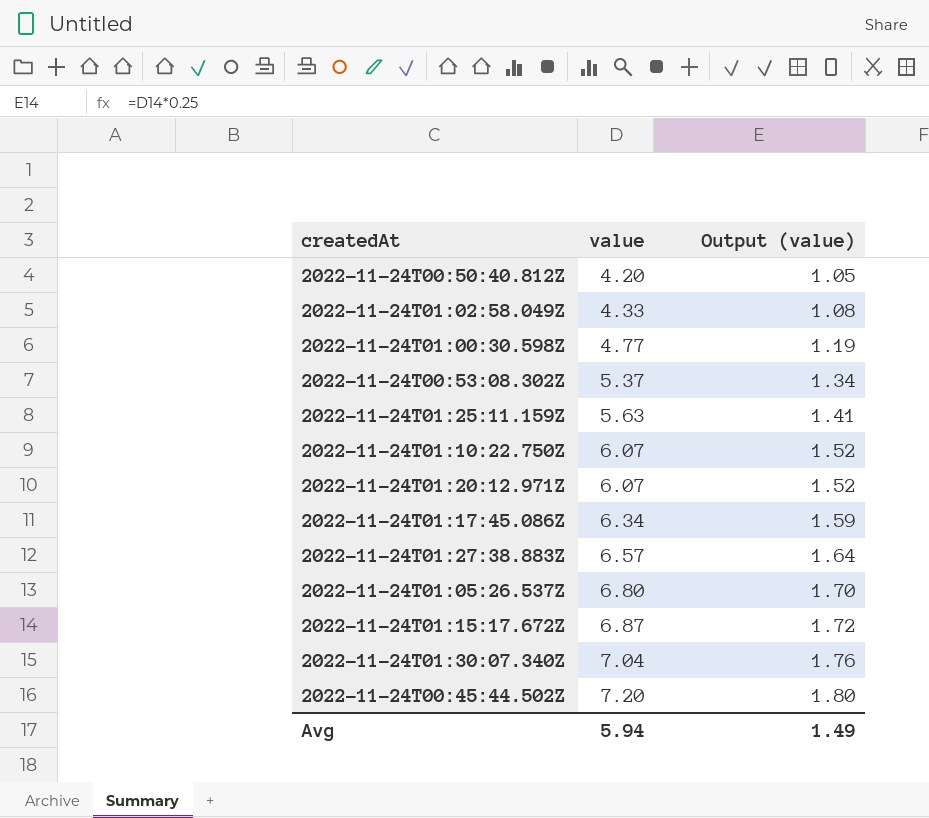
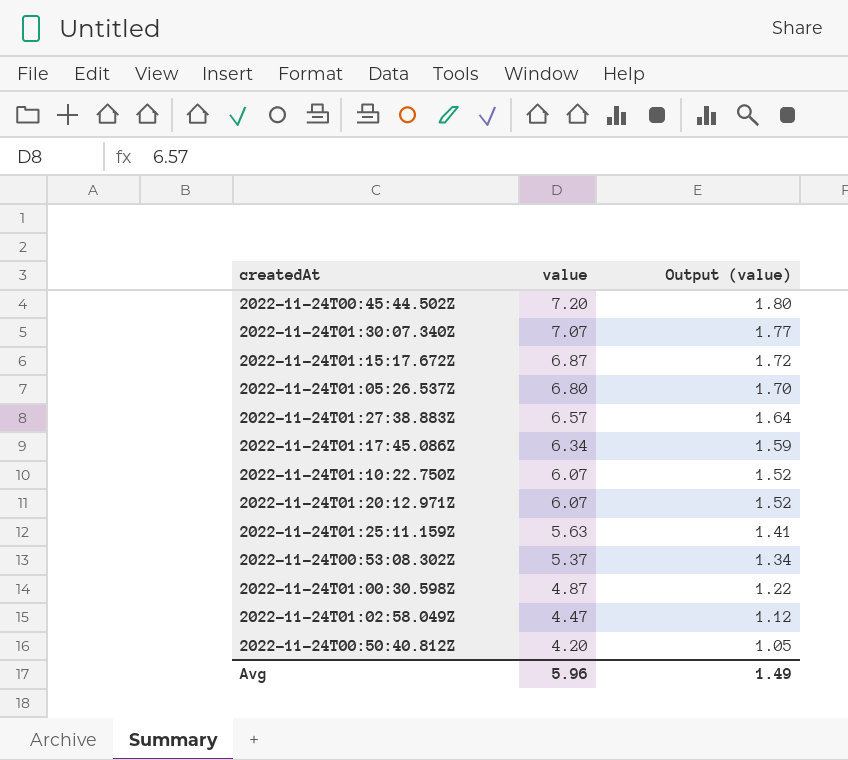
row order: value ascending -> value descending
2022-11-24T01:30:07.340Z | value: 7.04 -> 7.07
2022-11-24T01:30:07.340Z | Output (value): 1.76 -> 1.77
2022-11-24T01:00:30.598Z | value: 4.77 -> 4.87
2022-11-24T01:00:30.598Z | Output (value): 1.19 -> 1.22
2022-11-24T01:02:58.049Z | value: 4.33 -> 4.47
2022-11-24T01:02:58.049Z | Output (value): 1.08 -> 1.12
Avg | value: 5.94 -> 5.96

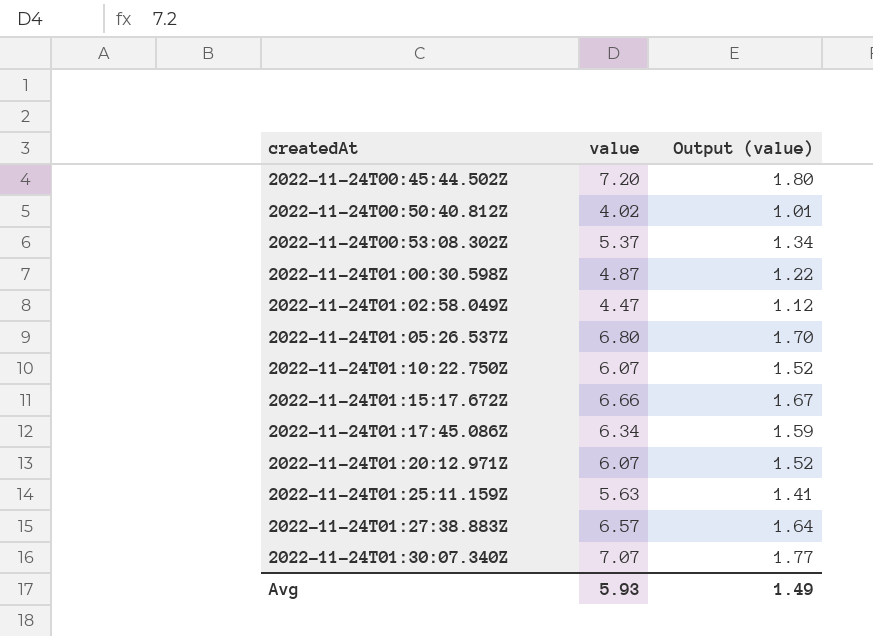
row order: value descending -> createdAt ascending
2022-11-24T00:50:40.812Z | value: 4.20 -> 4.02
2022-11-24T00:50:40.812Z | Output (value): 1.05 -> 1.01
2022-11-24T01:15:17.672Z | value: 6.87 -> 6.66
2022-11-24T01:15:17.672Z | Output (value): 1.72 -> 1.67
Avg | value: 5.96 -> 5.93

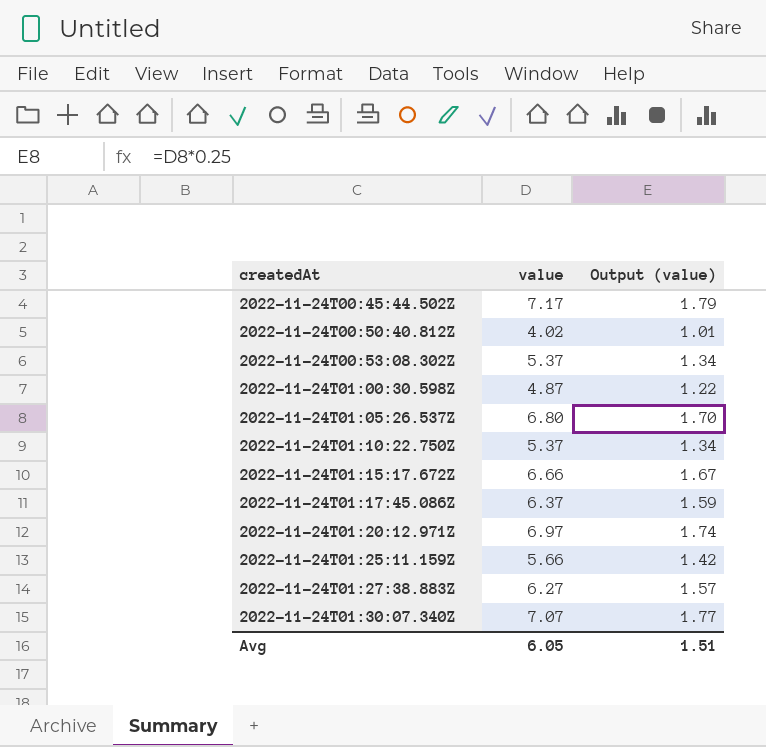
row 2022-11-24T01:02:58.049Z: 4.47 | 1.12 -> none
2022-11-24T00:45:44.502Z | value: 7.20 -> 7.17
2022-11-24T00:45:44.502Z | Output (value): 1.80 -> 1.79
2022-11-24T01:10:22.750Z | value: 6.07 -> 5.37
2022-11-24T01:10:22.750Z | Output (value): 1.52 -> 1.34
2022-11-24T01:17:45.086Z | value: 6.34 -> 6.37
2022-11-24T01:20:12.971Z | value: 6.07 -> 6.97
2022-11-24T01:20:12.971Z | Output (value): 1.52 -> 1.74
2022-11-24T01:25:11.159Z | value: 5.63 -> 5.66
2022-11-24T01:25:11.159Z | Output (value): 1.41 -> 1.42
2022-11-24T01:27:38.883Z | value: 6.57 -> 6.27
2022-11-24T01:27:38.883Z | Output (value): 1.64 -> 1.57
Avg | value: 5.93 -> 6.05
Avg | Output (value): 1.49 -> 1.51

